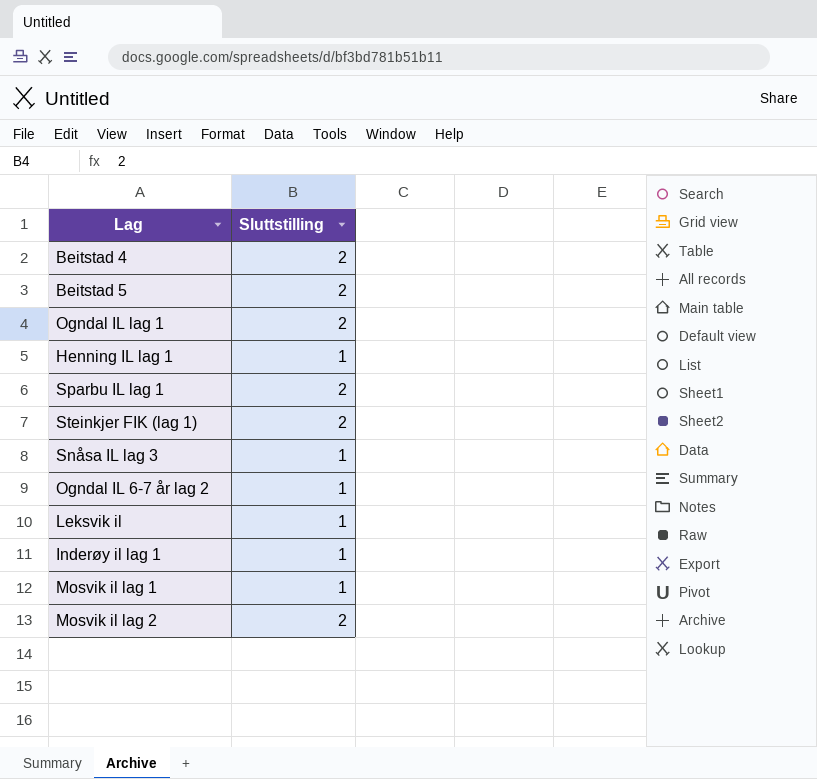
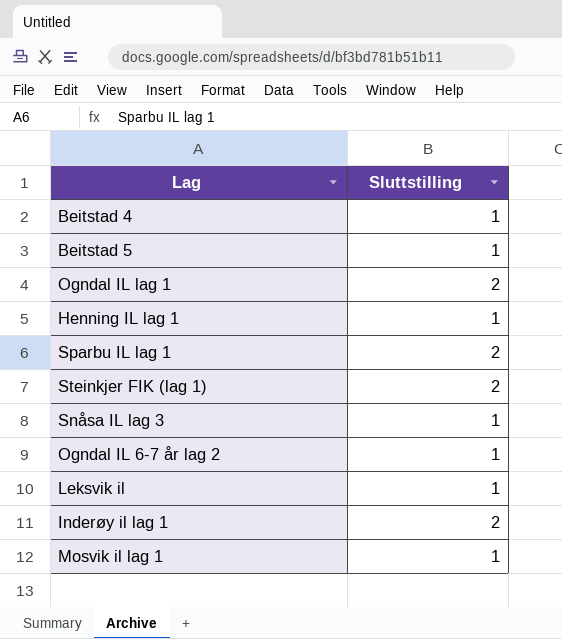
row Mosvik il lag 2: 2 -> none
Beitstad 4 | Sluttstilling: 2 -> 1
Beitstad 5 | Sluttstilling: 2 -> 1
Inderøy il lag 1 | Sluttstilling: 1 -> 2

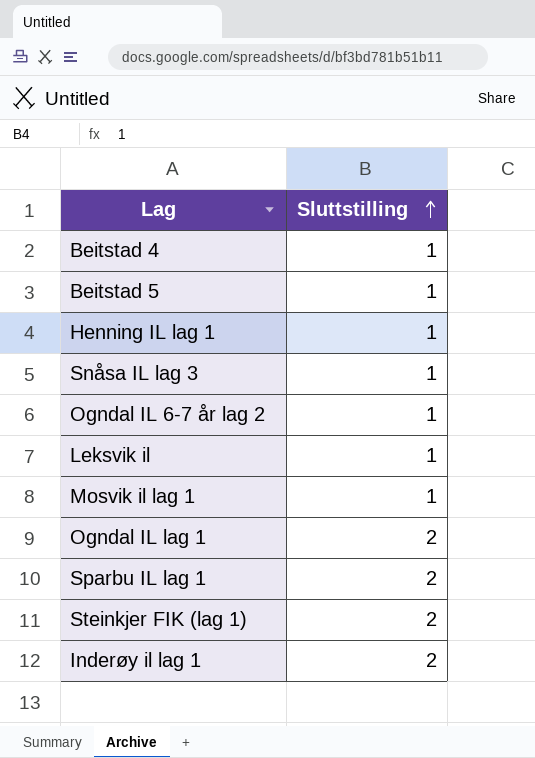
row order: none -> Sluttstilling ascending

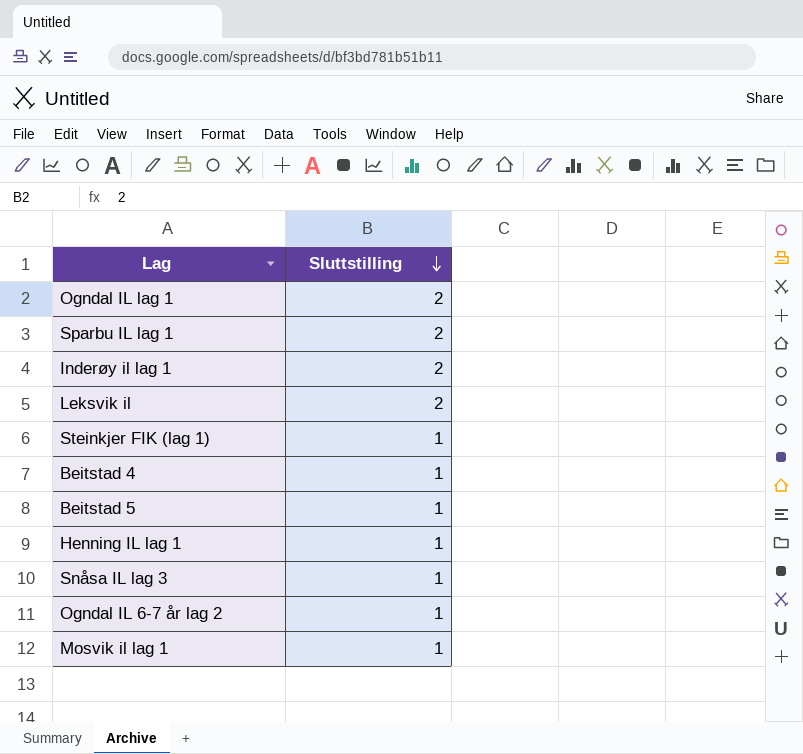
row order: Sluttstilling ascending -> Sluttstilling descending
Leksvik il | Sluttstilling: 1 -> 2
Steinkjer FIK (lag 1) | Sluttstilling: 2 -> 1

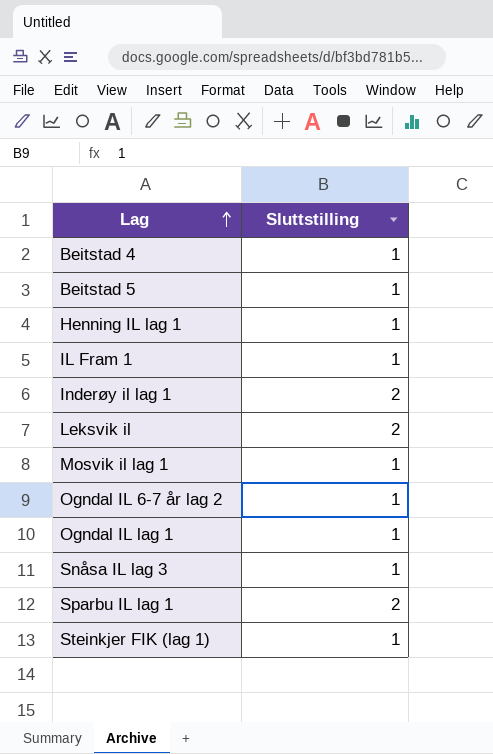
row order: Sluttstilling descending -> Lag ascending
row IL Fram 1: none -> 1
Ogndal IL lag 1 | Sluttstilling: 2 -> 1

